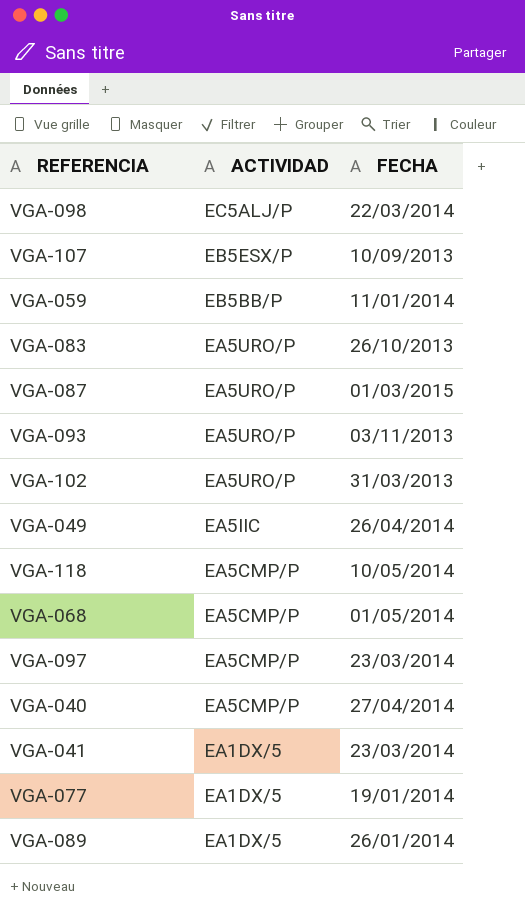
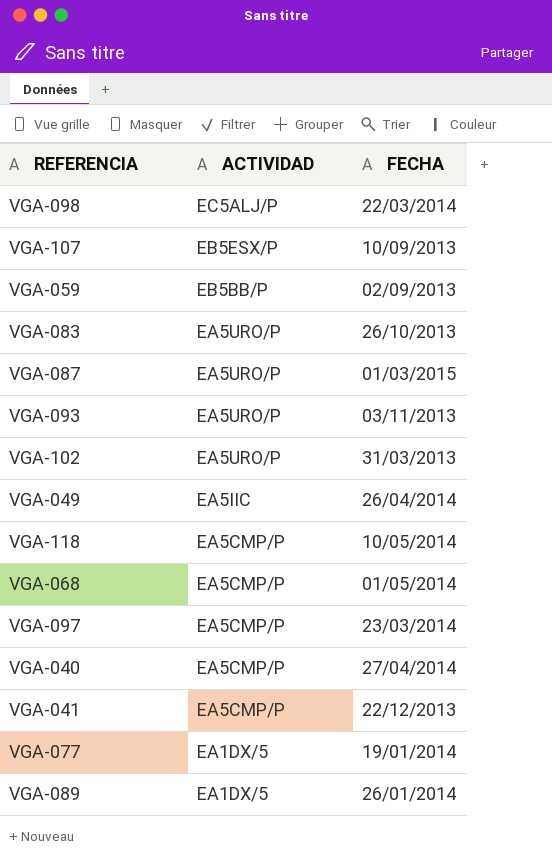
VGA-059 | FECHA: 11/01/2014 -> 02/09/2013
VGA-041 | ACTIVIDAD: EA1DX/5 -> EA5CMP/P
VGA-041 | FECHA: 23/03/2014 -> 22/12/2013

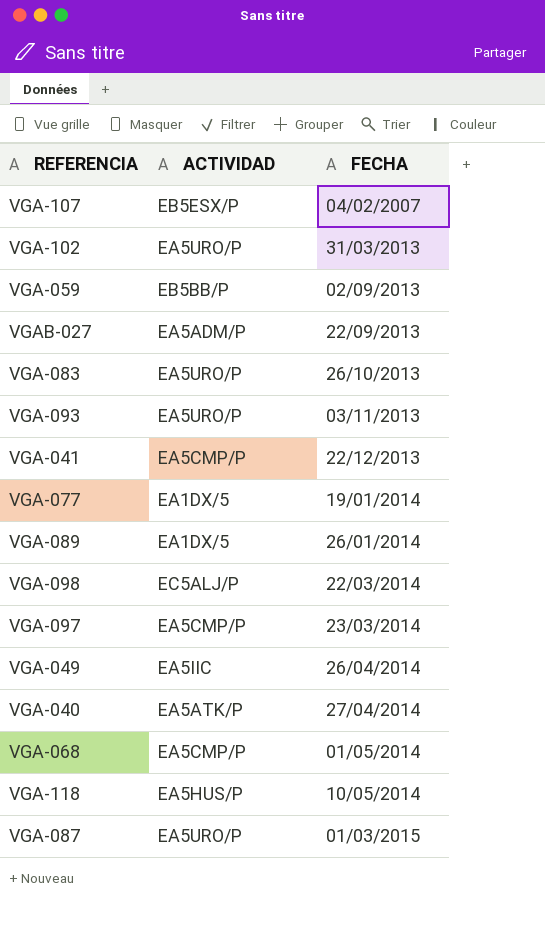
row order: ACTIVIDAD descending -> FECHA ascending
VGA-107 | FECHA: 10/09/2013 -> 04/02/2007
row VGAB-027: none -> EA5ADM/P | 22/09/2013
VGA-040 | ACTIVIDAD: EA5CMP/P -> EA5ATK/P
VGA-118 | ACTIVIDAD: EA5CMP/P -> EA5HUS/P

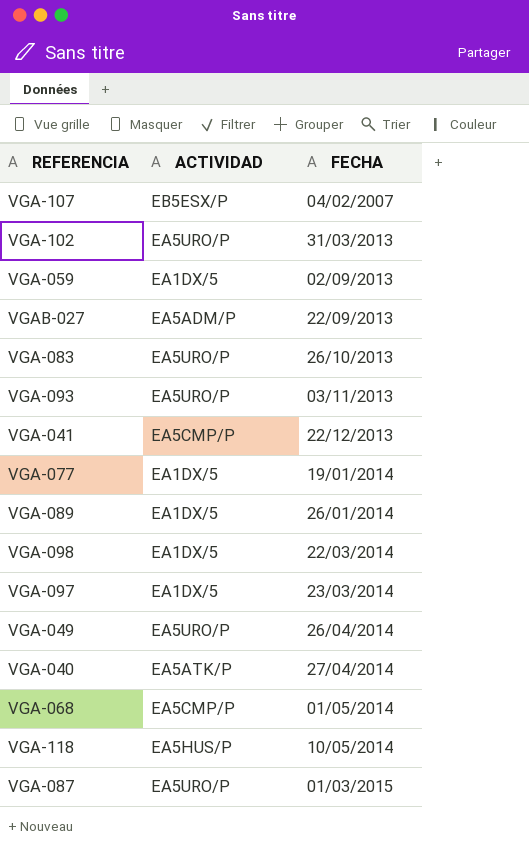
VGA-059 | ACTIVIDAD: EB5BB/P -> EA1DX/5
VGA-098 | ACTIVIDAD: EC5ALJ/P -> EA1DX/5
VGA-097 | ACTIVIDAD: EA5CMP/P -> EA1DX/5
VGA-049 | ACTIVIDAD: EA5IIC -> EA5URO/P

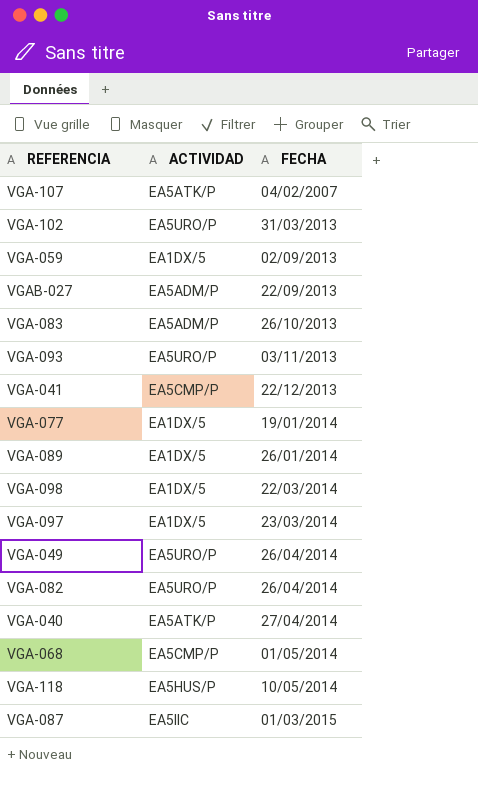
VGA-107 | ACTIVIDAD: EB5ESX/P -> EA5ATK/P
VGA-083 | ACTIVIDAD: EA5URO/P -> EA5ADM/P
row VGA-082: none -> EA5URO/P | 26/04/2014
VGA-087 | ACTIVIDAD: EA5URO/P -> EA5IIC

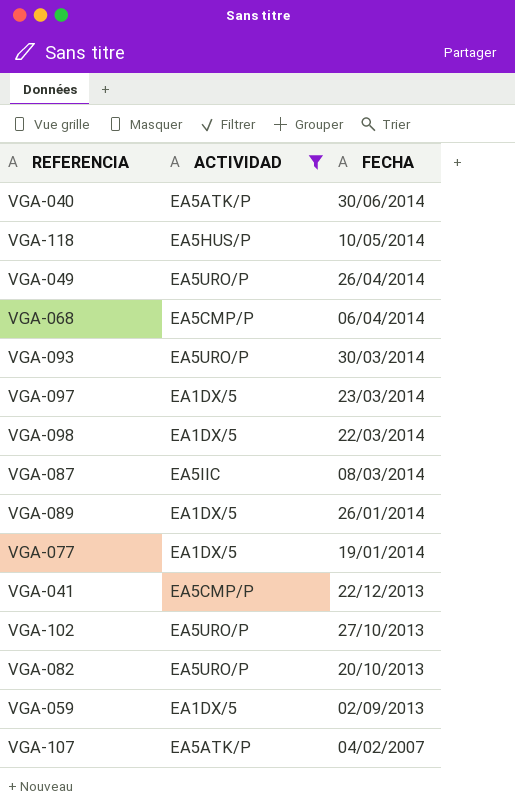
filter: none -> ACTIVIDAD != EA5ADM/P
row order: FECHA ascending -> FECHA descending
VGA-040 | FECHA: 27/04/2014 -> 30/06/2014
VGA-068 | FECHA: 01/05/2014 -> 06/04/2014
VGA-093 | FECHA: 03/11/2013 -> 30/03/2014
VGA-087 | FECHA: 01/03/2015 -> 08/03/2014
VGA-102 | FECHA: 31/03/2013 -> 27/10/2013
VGA-082 | FECHA: 26/04/2014 -> 20/10/2013

